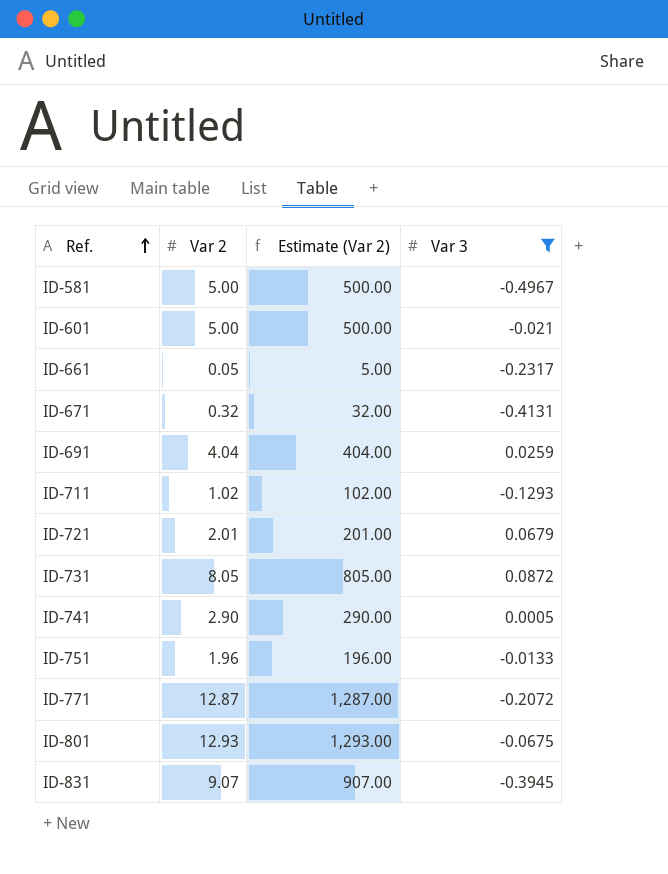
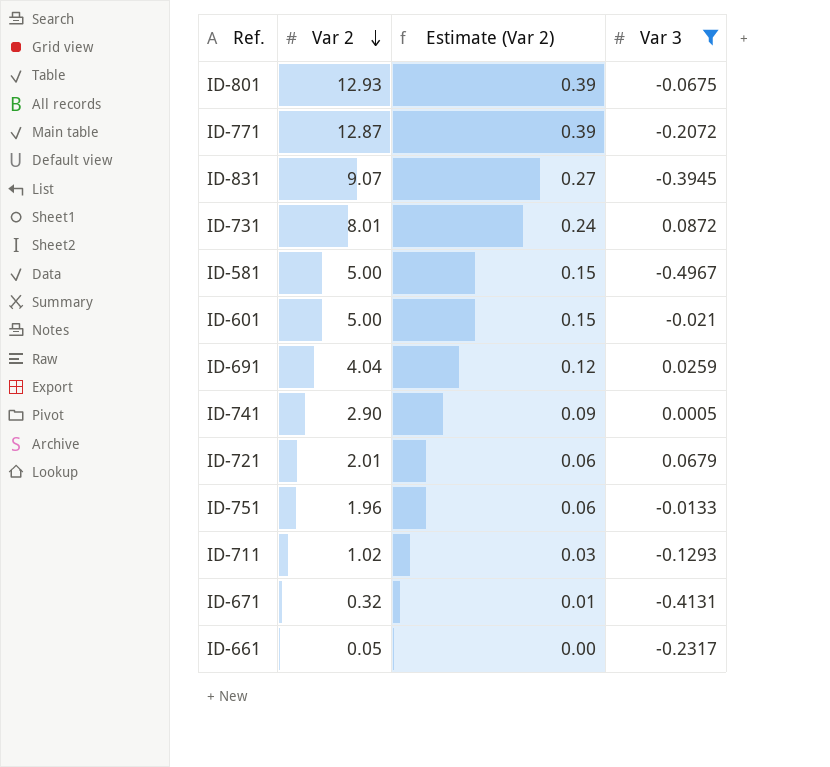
row order: Ref. ascending -> Var 2 descending
column Estimate (Var 2) | formula: [Var 2] * 100 -> [Var 2] * 0.03
ID-731 | Var 2: 8.05 -> 8.01

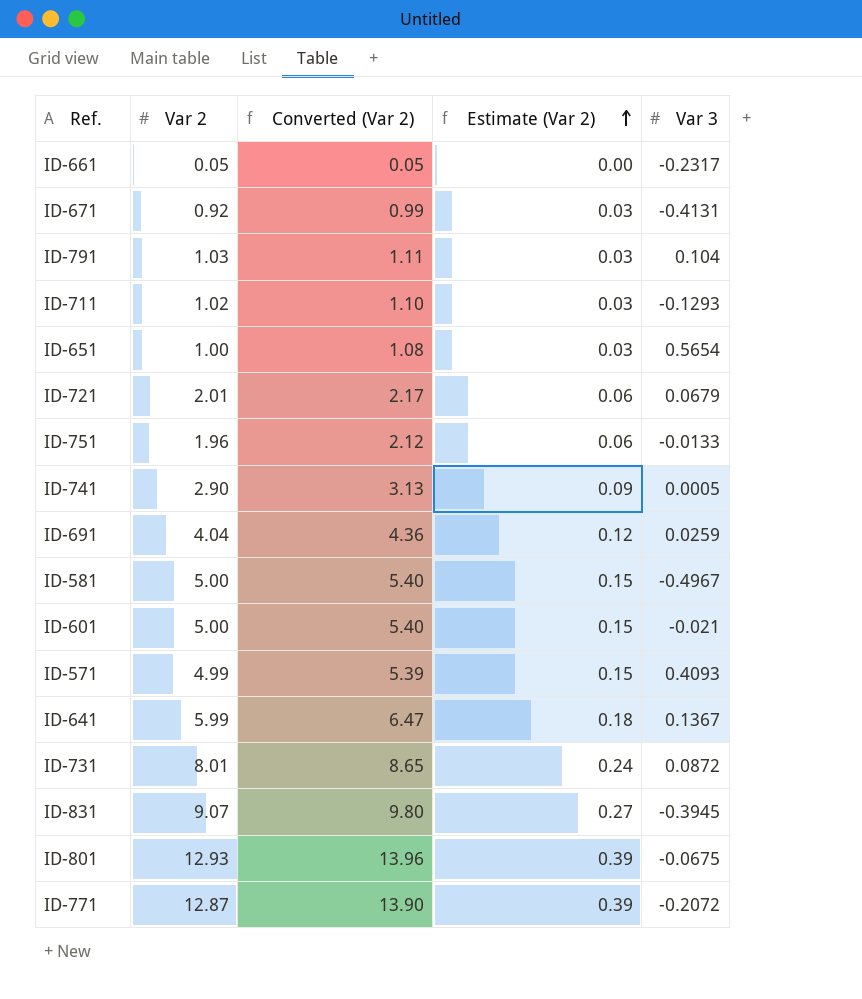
filter: Var 3 <= 0.0872 -> none
row order: Var 2 descending -> Estimate (Var 2) ascending
column Converted (Var 2) | formula: none -> [Var 2] * 1.08
ID-671 | Var 2: 0.32 -> 0.92
ID-671 | Estimate (Var 2): 0.01 -> 0.03

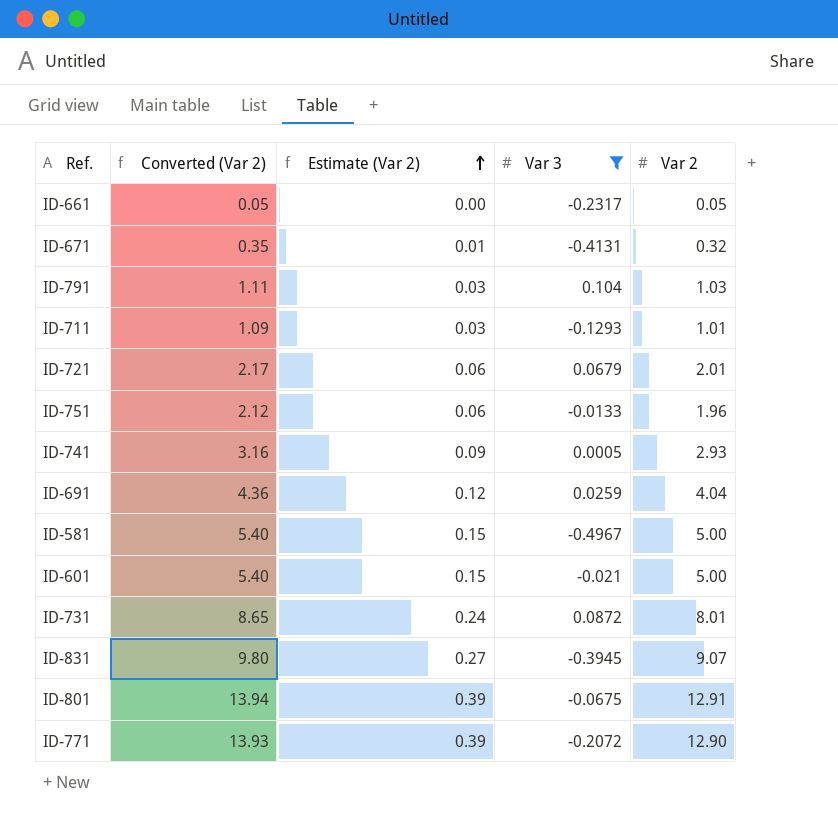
filter: none -> Var 3 <= 0.104
column Var 2 | position: 2 -> 5
ID-671 | Converted (Var 2): 0.99 -> 0.35
ID-671 | Estimate (Var 2): 0.03 -> 0.01
ID-671 | Var 2: 0.92 -> 0.32
ID-711 | Converted (Var 2): 1.10 -> 1.09
ID-711 | Var 2: 1.02 -> 1.01
ID-741 | Converted (Var 2): 3.13 -> 3.16
ID-741 | Var 2: 2.90 -> 2.93
ID-801 | Converted (Var 2): 13.96 -> 13.94
ID-801 | Var 2: 12.93 -> 12.91
ID-771 | Converted (Var 2): 13.90 -> 13.93
ID-771 | Var 2: 12.87 -> 12.90

